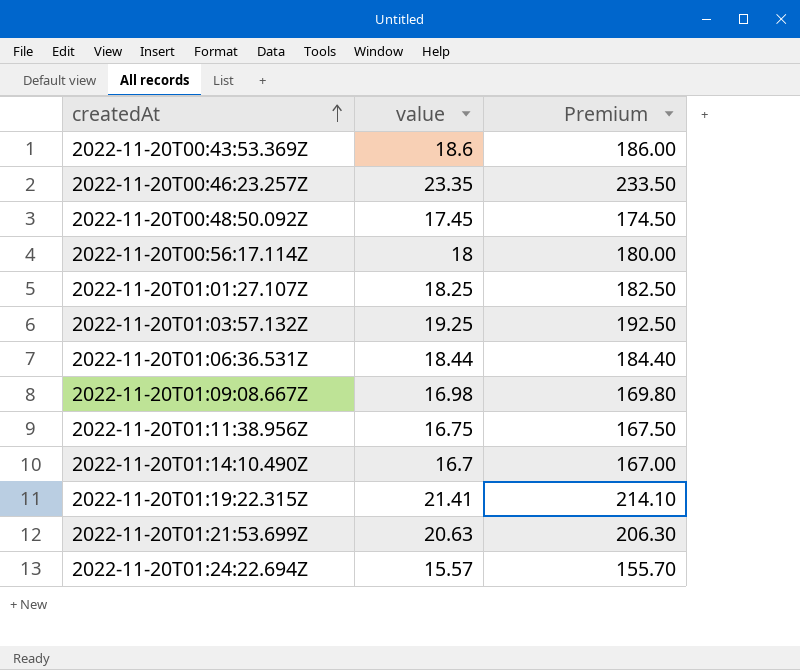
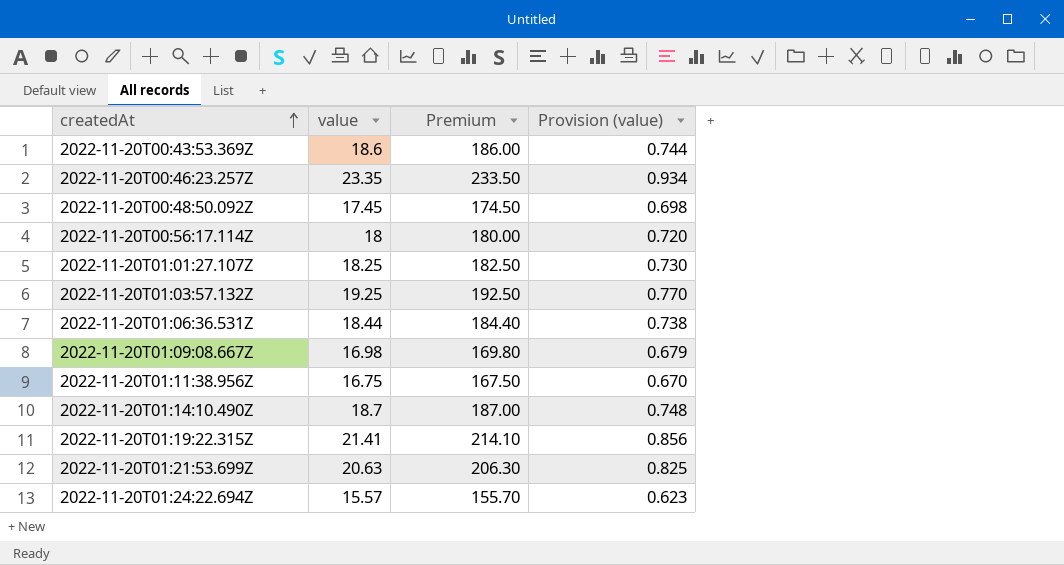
column Provision (value) | formula: none -> [value] * 0.04
2022-11-20T01:14:10.490Z | value: 16.7 -> 18.7
2022-11-20T01:14:10.490Z | Premium: 167.00 -> 187.00

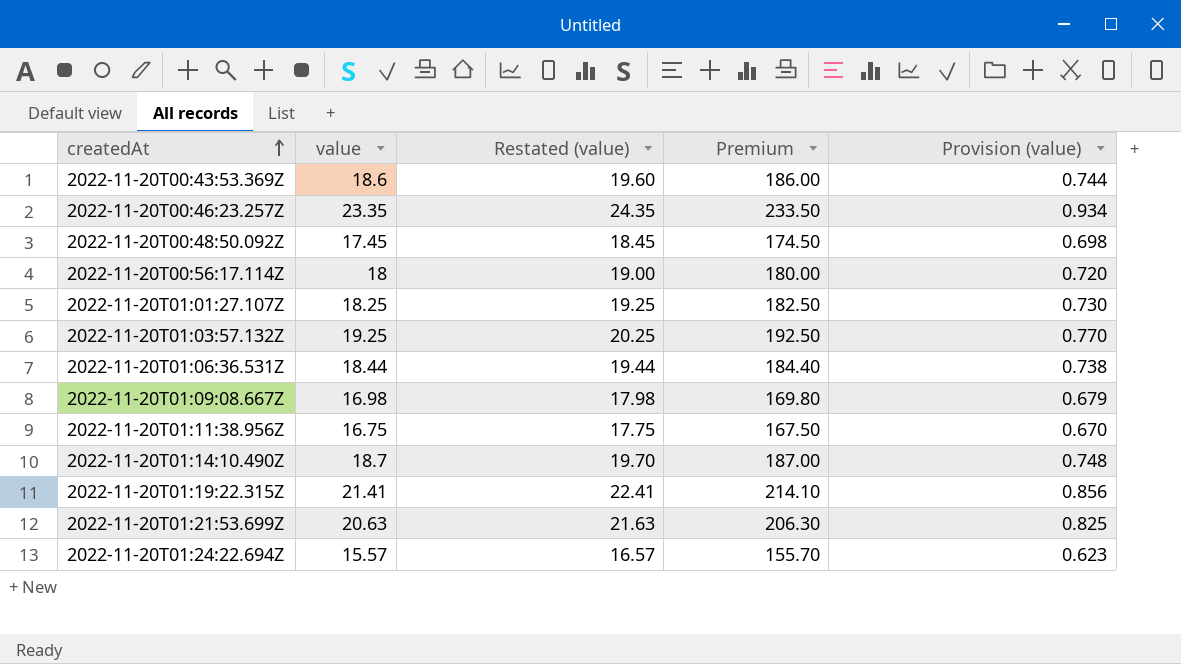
column Restated (value) | formula: none -> [value] + 1

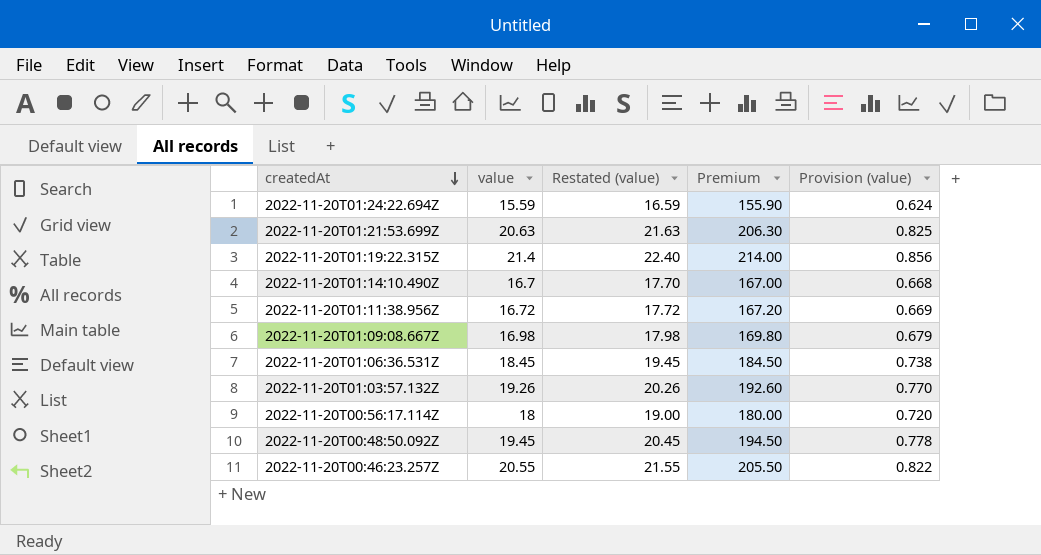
row order: createdAt ascending -> createdAt descending
row 2022-11-20T00:43:53.369Z: 18.6 | 19.60 | 186.00 | 0.744 -> none
row 2022-11-20T01:01:27.107Z: 18.25 | 19.25 | 182.50 | 0.730 -> none
2022-11-20T01:24:22.694Z | value: 15.57 -> 15.59
2022-11-20T01:24:22.694Z | Restated (value): 16.57 -> 16.59
2022-11-20T01:24:22.694Z | Premium: 155.70 -> 155.90
2022-11-20T01:24:22.694Z | Provision (value): 0.623 -> 0.624
2022-11-20T01:19:22.315Z | value: 21.41 -> 21.4
2022-11-20T01:19:22.315Z | Restated (value): 22.41 -> 22.40
2022-11-20T01:19:22.315Z | Premium: 214.10 -> 214.00
2022-11-20T01:14:10.490Z | value: 18.7 -> 16.7
2022-11-20T01:14:10.490Z | Restated (value): 19.70 -> 17.70
2022-11-20T01:14:10.490Z | Premium: 187.00 -> 167.00
2022-11-20T01:14:10.490Z | Provision (value): 0.748 -> 0.668
2022-11-20T01:11:38.956Z | value: 16.75 -> 16.72
2022-11-20T01:11:38.956Z | Restated (value): 17.75 -> 17.72
2022-11-20T01:11:38.956Z | Premium: 167.50 -> 167.20
2022-11-20T01:11:38.956Z | Provision (value): 0.670 -> 0.669
2022-11-20T01:06:36.531Z | value: 18.44 -> 18.45
2022-11-20T01:06:36.531Z | Restated (value): 19.44 -> 19.45
2022-11-20T01:06:36.531Z | Premium: 184.40 -> 184.50
2022-11-20T01:03:57.132Z | value: 19.25 -> 19.26
2022-11-20T01:03:57.132Z | Restated (value): 20.25 -> 20.26
2022-11-20T01:03:57.132Z | Premium: 192.50 -> 192.60
2022-11-20T00:48:50.092Z | value: 17.45 -> 19.45
2022-11-20T00:48:50.092Z | Restated (value): 18.45 -> 20.45
2022-11-20T00:48:50.092Z | Premium: 174.50 -> 194.50
2022-11-20T00:48:50.092Z | Provision (value): 0.698 -> 0.778
2022-11-20T00:46:23.257Z | value: 23.35 -> 20.55
2022-11-20T00:46:23.257Z | Restated (value): 24.35 -> 21.55
2022-11-20T00:46:23.257Z | Premium: 233.50 -> 205.50
2022-11-20T00:46:23.257Z | Provision (value): 0.934 -> 0.822

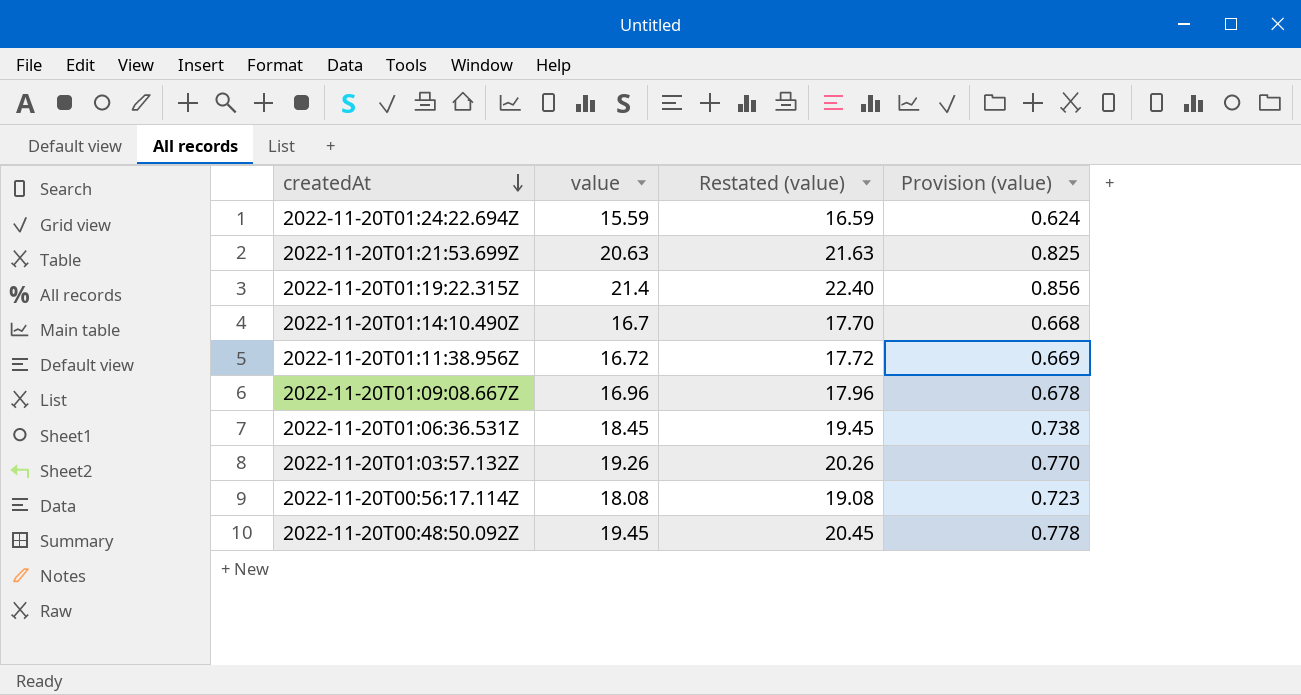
column Premium | formula: [value] * 10 -> none
row 2022-11-20T00:46:23.257Z: 20.55 | 21.55 | 205.50 | 0.822 -> none
2022-11-20T01:09:08.667Z | value: 16.98 -> 16.96
2022-11-20T01:09:08.667Z | Restated (value): 17.98 -> 17.96
2022-11-20T01:09:08.667Z | Provision (value): 0.679 -> 0.678
2022-11-20T00:56:17.114Z | value: 18 -> 18.08
2022-11-20T00:56:17.114Z | Restated (value): 19.00 -> 19.08
2022-11-20T00:56:17.114Z | Provision (value): 0.720 -> 0.723

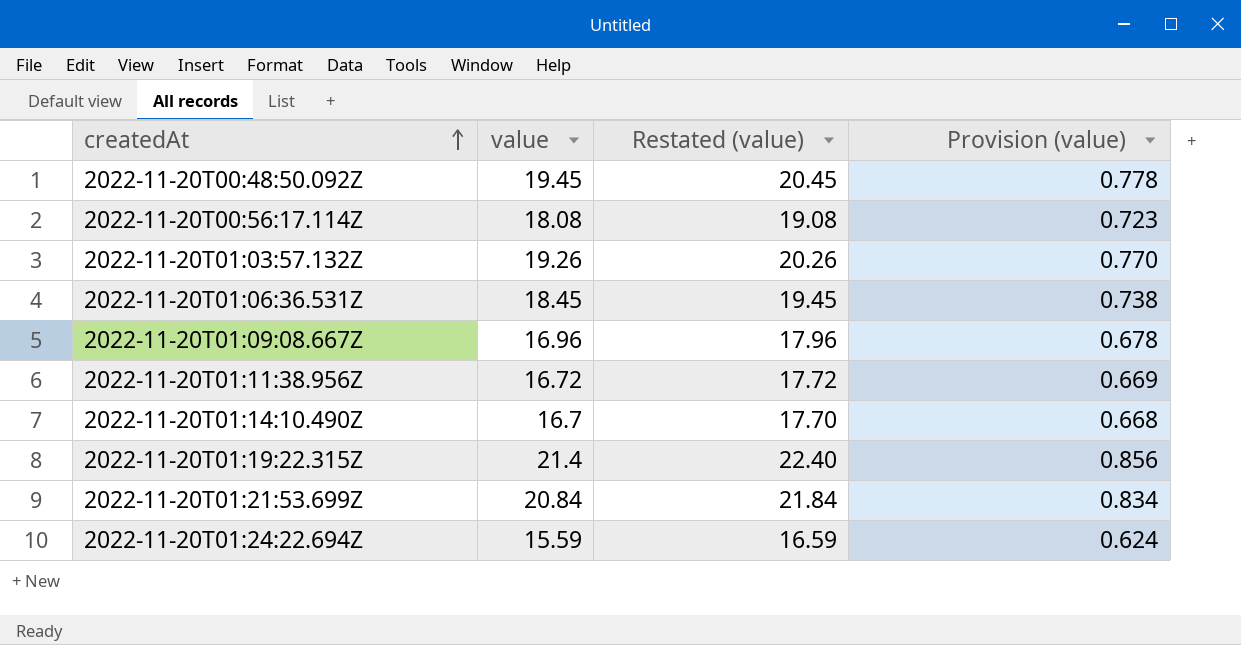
row order: createdAt descending -> createdAt ascending
2022-11-20T01:21:53.699Z | value: 20.63 -> 20.84
2022-11-20T01:21:53.699Z | Restated (value): 21.63 -> 21.84
2022-11-20T01:21:53.699Z | Provision (value): 0.825 -> 0.834

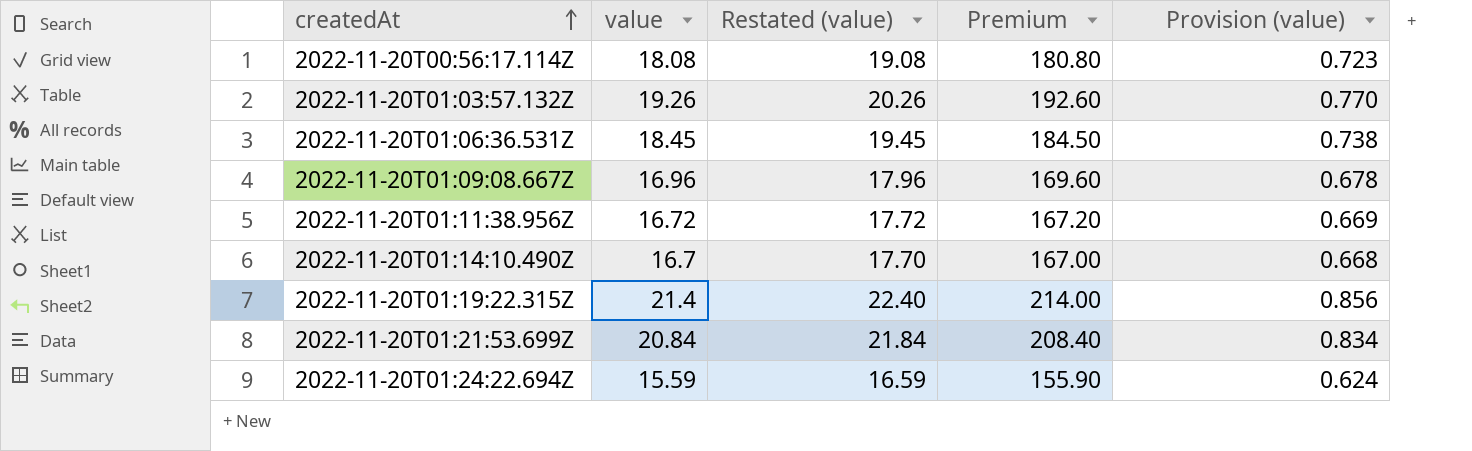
column Premium | formula: none -> [value] * 10
row 2022-11-20T00:48:50.092Z: 19.45 | 20.45 | 0.778 -> none

